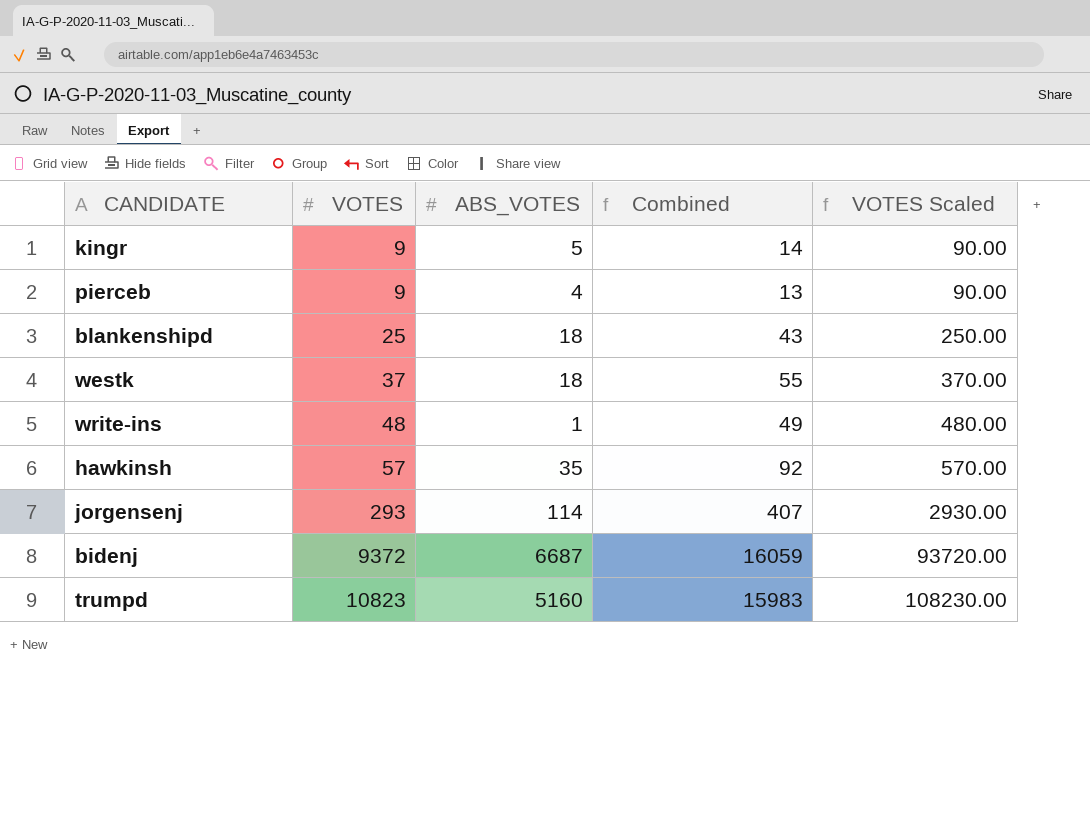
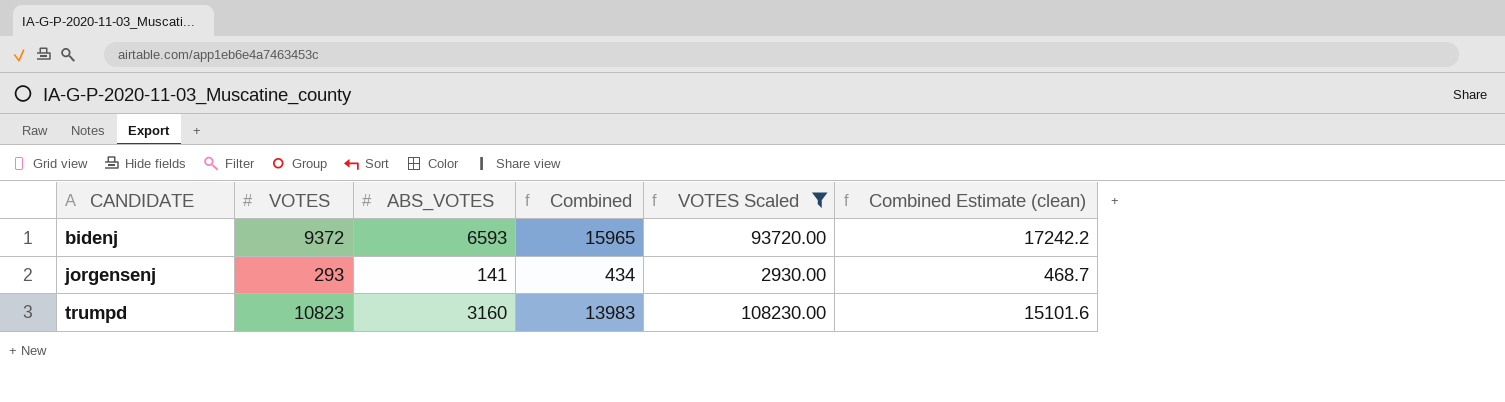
filter: none -> VOTES Scaled >= 2930.00
row order: VOTES ascending -> CANDIDATE ascending
column Combined Estimate (clean) | formula: none -> [Combined] * 1.08
bidenj | ABS_VOTES: 6687 -> 6593
bidenj | Combined: 16059 -> 15965
jorgensenj | ABS_VOTES: 114 -> 141
jorgensenj | Combined: 407 -> 434
trumpd | ABS_VOTES: 5160 -> 3160
trumpd | Combined: 15983 -> 13983

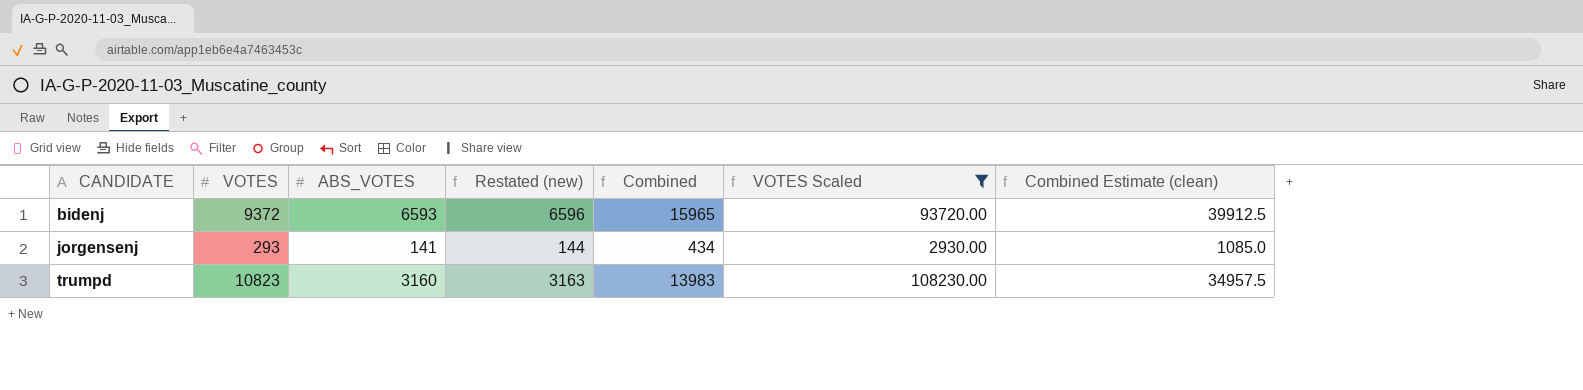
column Restated (new) | formula: none -> [ABS_VOTES] + 3
column Combined Estimate (clean) | formula: [Combined] * 1.08 -> [Combined] * 2.5

